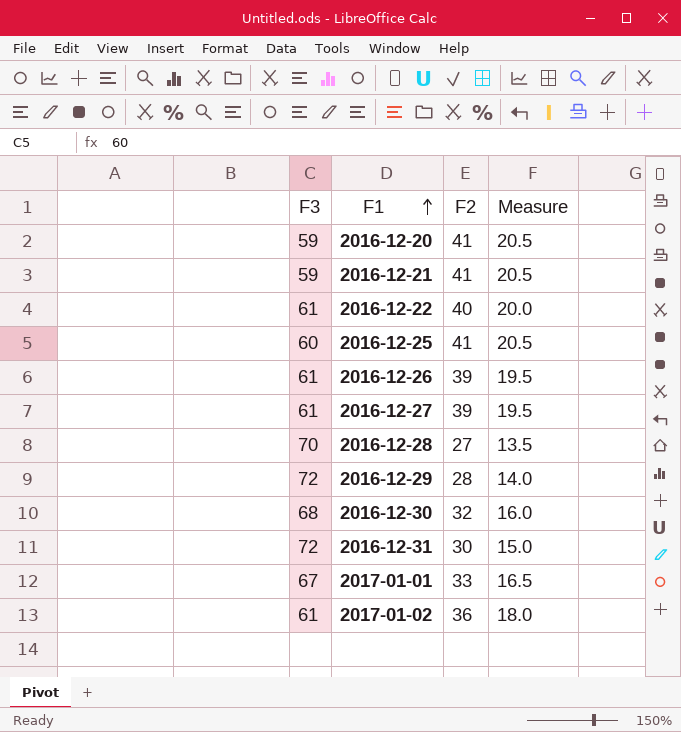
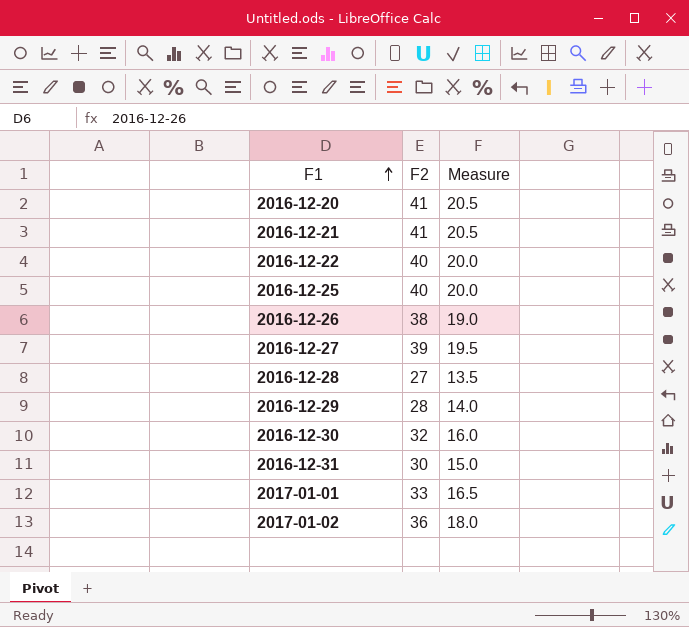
column F3 | position: 1 -> none
2016-12-25 | F2: 41 -> 40
2016-12-25 | Measure: 20.5 -> 20.0
2016-12-26 | F2: 39 -> 38
2016-12-26 | Measure: 19.5 -> 19.0

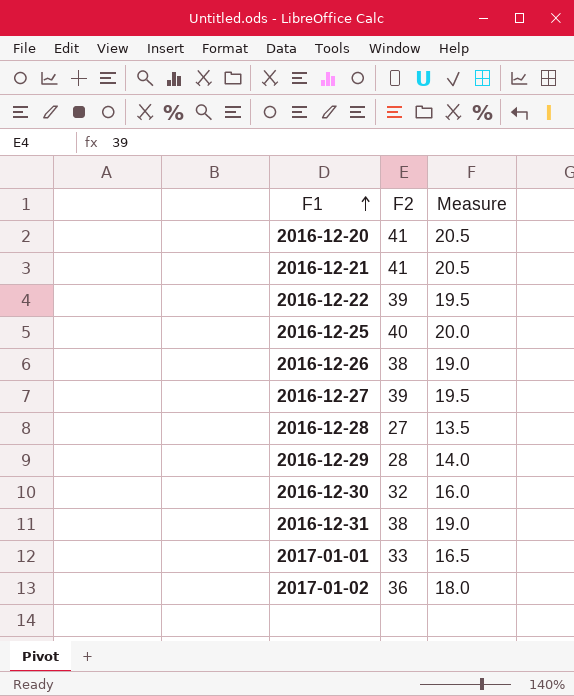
2016-12-22 | F2: 40 -> 39
2016-12-22 | Measure: 20.0 -> 19.5
2016-12-31 | F2: 30 -> 38
2016-12-31 | Measure: 15.0 -> 19.0

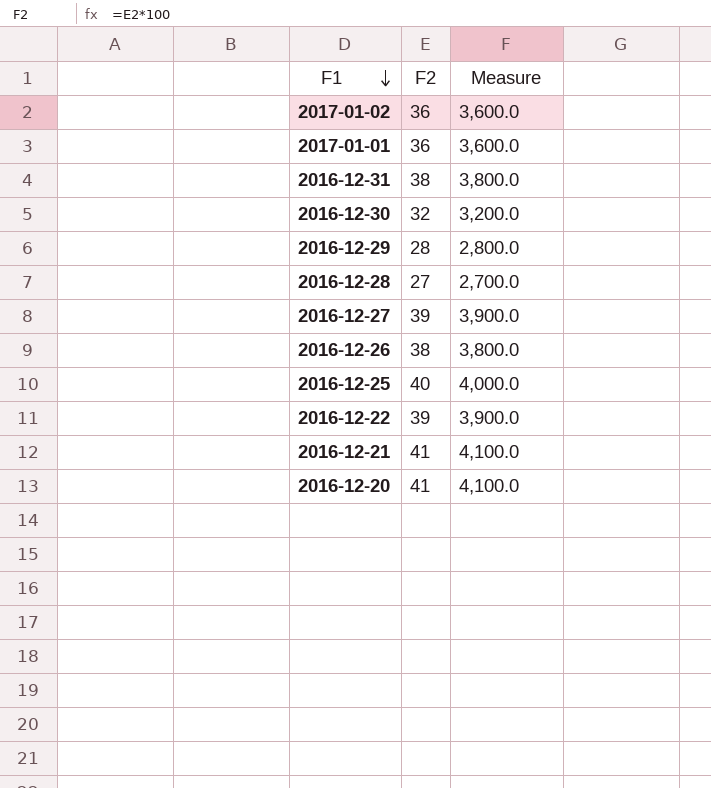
row order: F1 ascending -> F1 descending
column Measure | formula: [F2] * 0.5 -> [F2] * 100
2017-01-01 | F2: 33 -> 36

